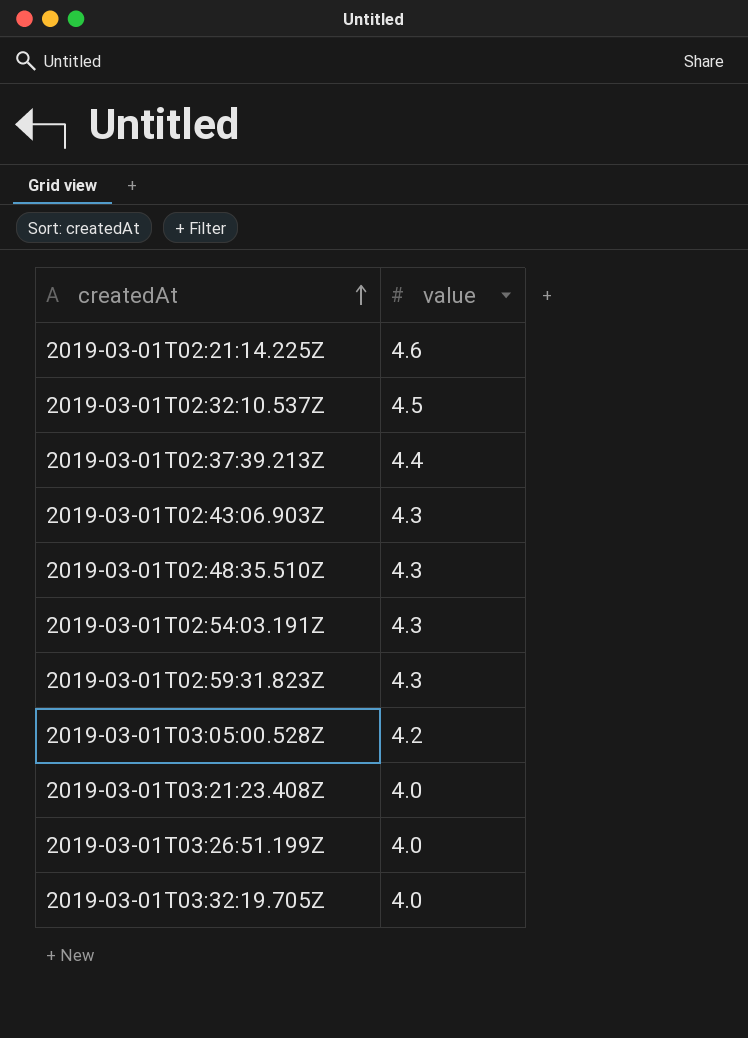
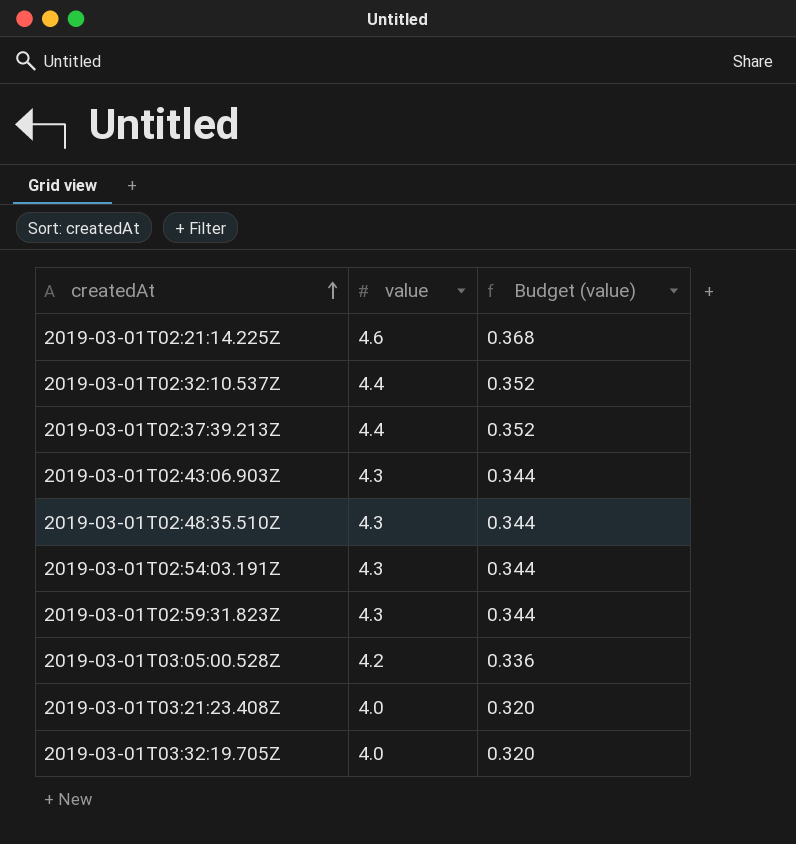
column Budget (value) | formula: none -> [value] * 0.08
row 2019-03-01T03:26:51.199Z: 4.0 -> none
2019-03-01T02:32:10.537Z | value: 4.5 -> 4.4

